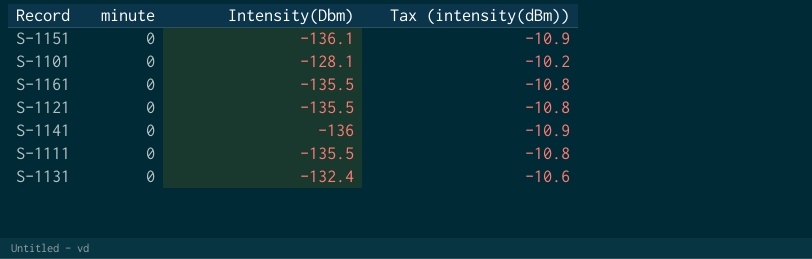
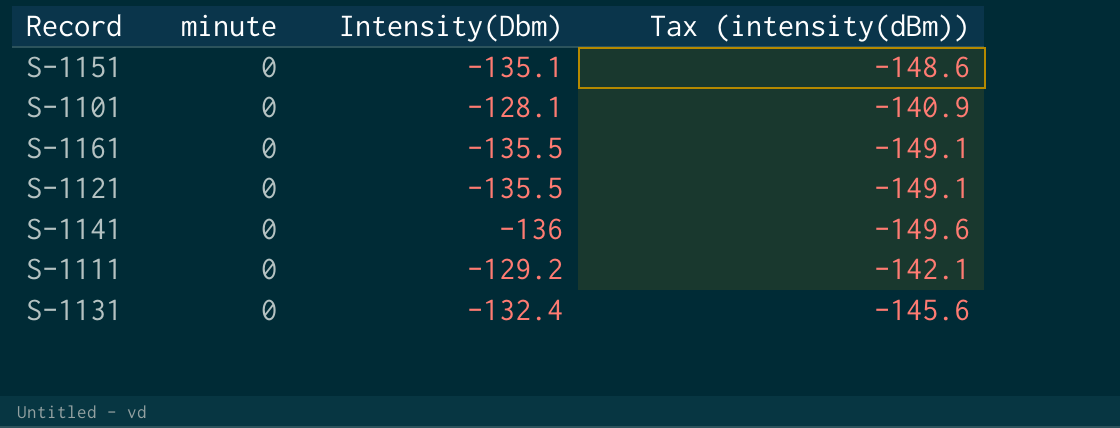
column Tax (intensity(dBm)) | formula: [Intensity(Dbm)] * 0.08 -> [Intensity(Dbm)] * 1.1
S-1151 | Intensity(Dbm): -136.1 -> -135.1
S-1111 | Intensity(Dbm): -135.5 -> -129.2

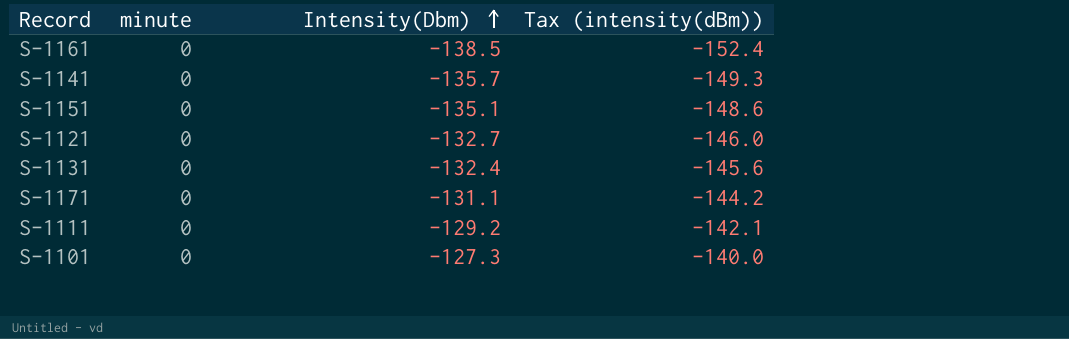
row order: none -> Intensity(Dbm) ascending
S-1161 | Intensity(Dbm): -135.5 -> -138.5
S-1161 | Tax (intensity(dBm)): -149.1 -> -152.4
S-1141 | Intensity(Dbm): -136 -> -135.7
S-1141 | Tax (intensity(dBm)): -149.6 -> -149.3
S-1121 | Intensity(Dbm): -135.5 -> -132.7
S-1121 | Tax (intensity(dBm)): -149.1 -> -146.0
row S-1171: none -> 0 | -131.1 | -144.2
S-1101 | Intensity(Dbm): -128.1 -> -127.3
S-1101 | Tax (intensity(dBm)): -140.9 -> -140.0

